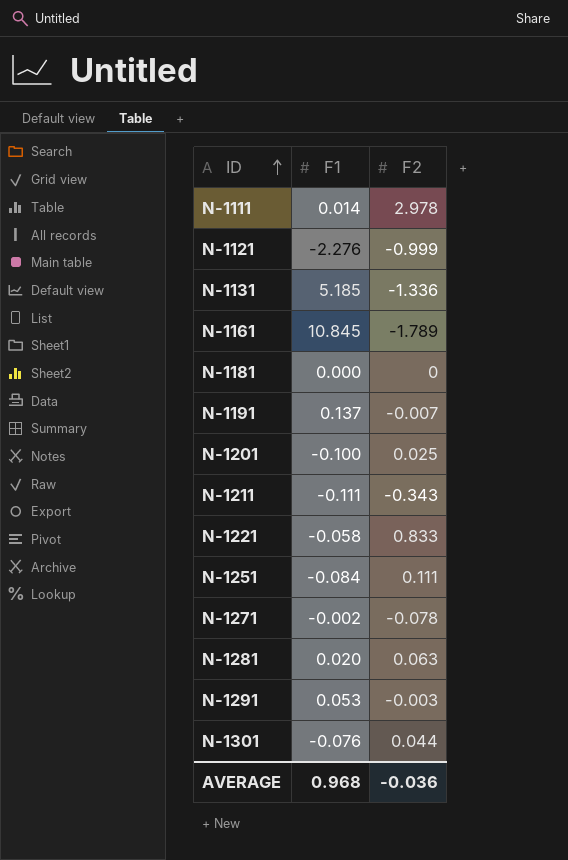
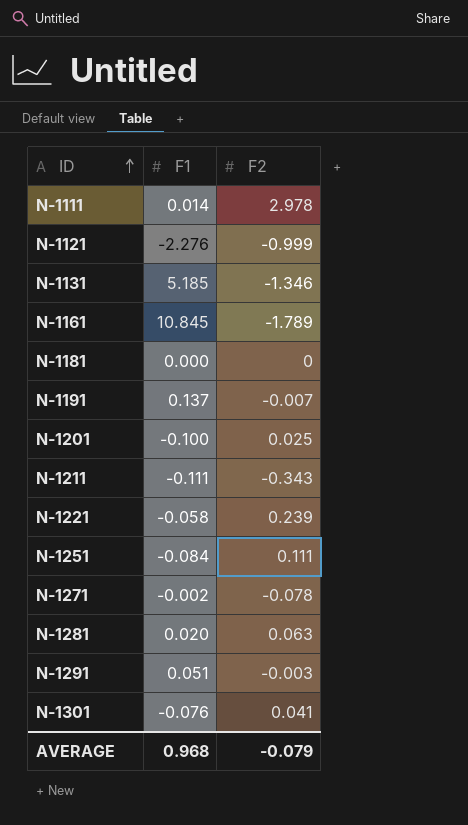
N-1131 | F2: -1.336 -> -1.346
N-1221 | F2: 0.833 -> 0.239
N-1291 | F1: 0.053 -> 0.051
N-1301 | F2: 0.044 -> 0.041
AVERAGE | F2: -0.036 -> -0.079

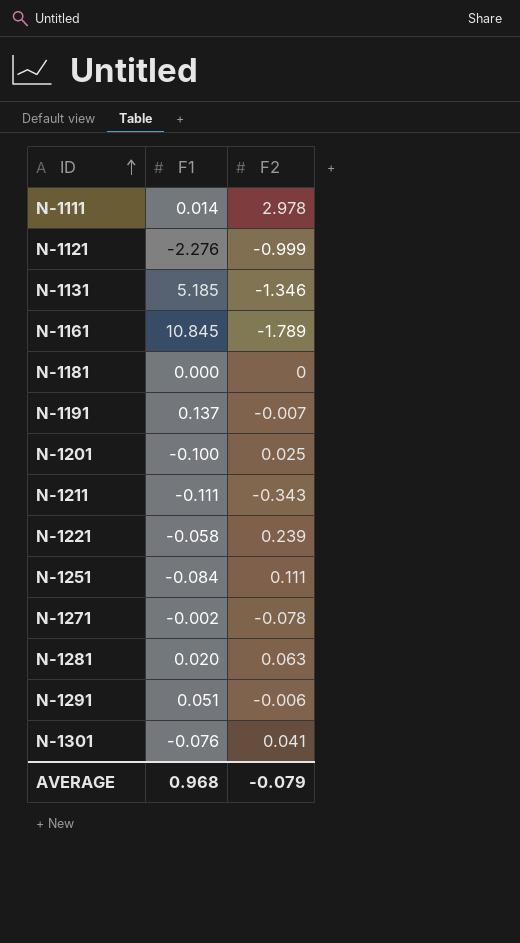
N-1291 | F2: -0.003 -> -0.006

